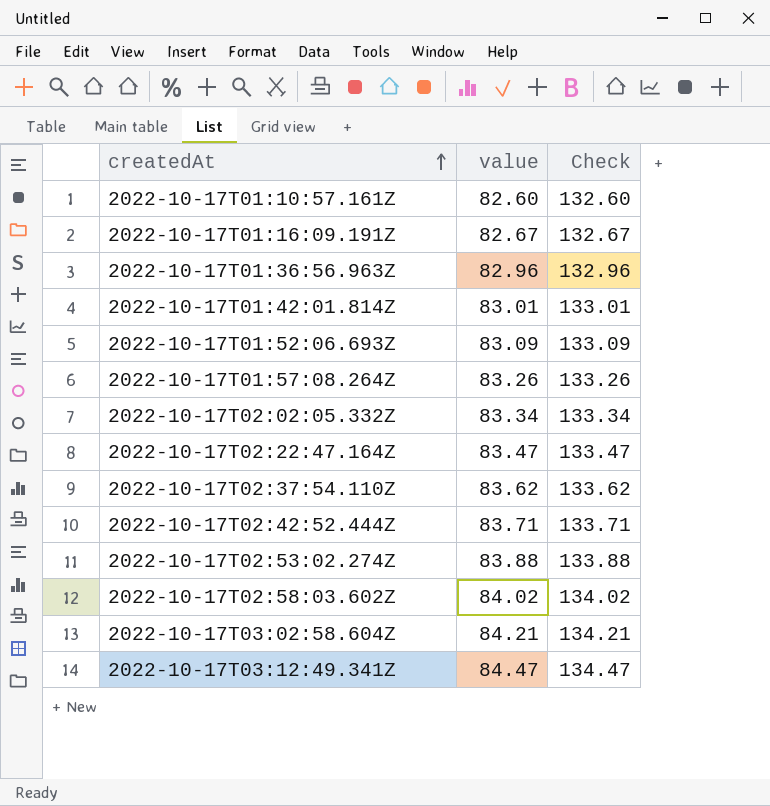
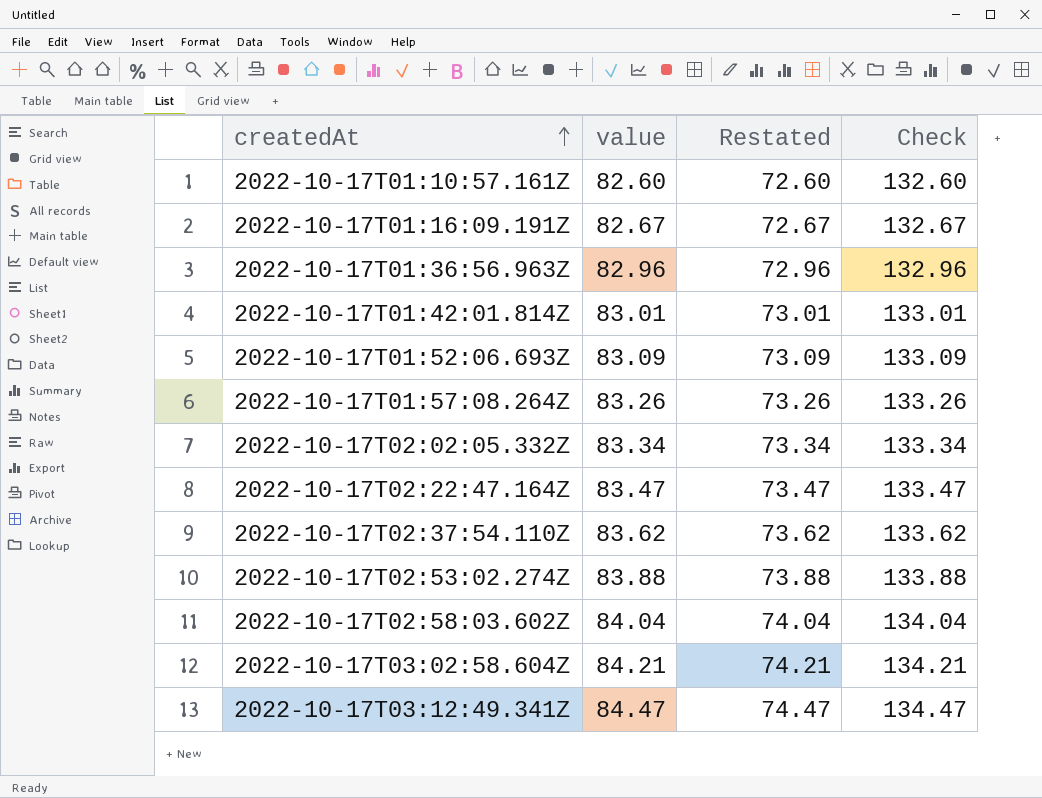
column Restated | formula: none -> [value] - 10
row 2022-10-17T02:42:52.444Z: 83.71 | 133.71 -> none
2022-10-17T02:58:03.602Z | value: 84.02 -> 84.04
2022-10-17T02:58:03.602Z | Check: 134.02 -> 134.04

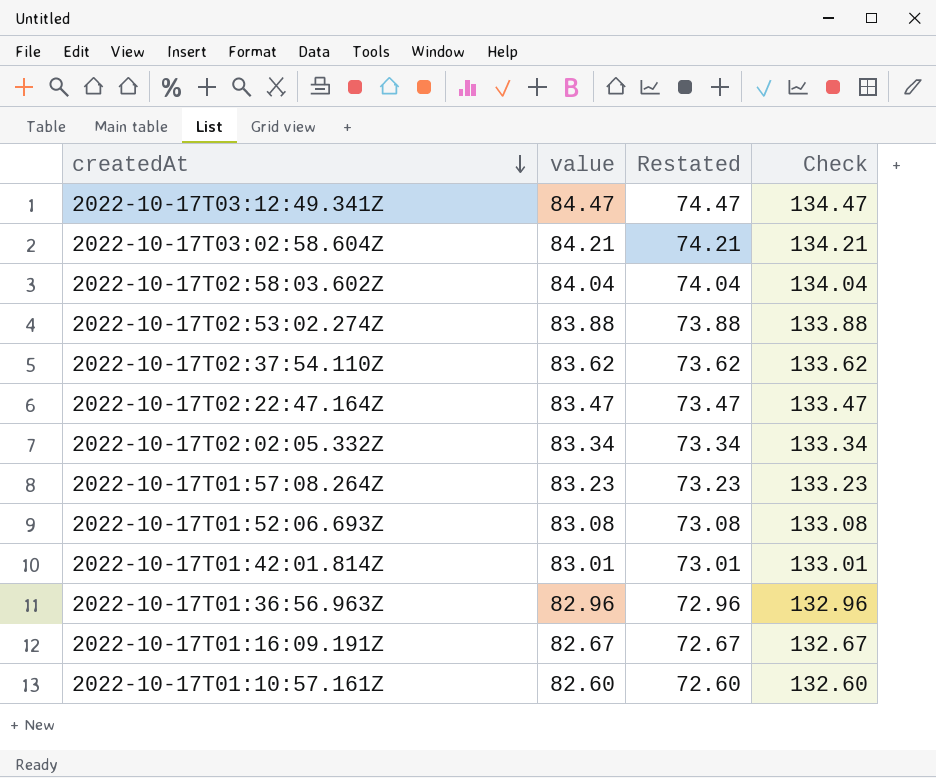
row order: createdAt ascending -> createdAt descending
2022-10-17T01:57:08.264Z | value: 83.26 -> 83.23
2022-10-17T01:57:08.264Z | Restated: 73.26 -> 73.23
2022-10-17T01:57:08.264Z | Check: 133.26 -> 133.23
2022-10-17T01:52:06.693Z | value: 83.09 -> 83.08
2022-10-17T01:52:06.693Z | Restated: 73.09 -> 73.08
2022-10-17T01:52:06.693Z | Check: 133.09 -> 133.08

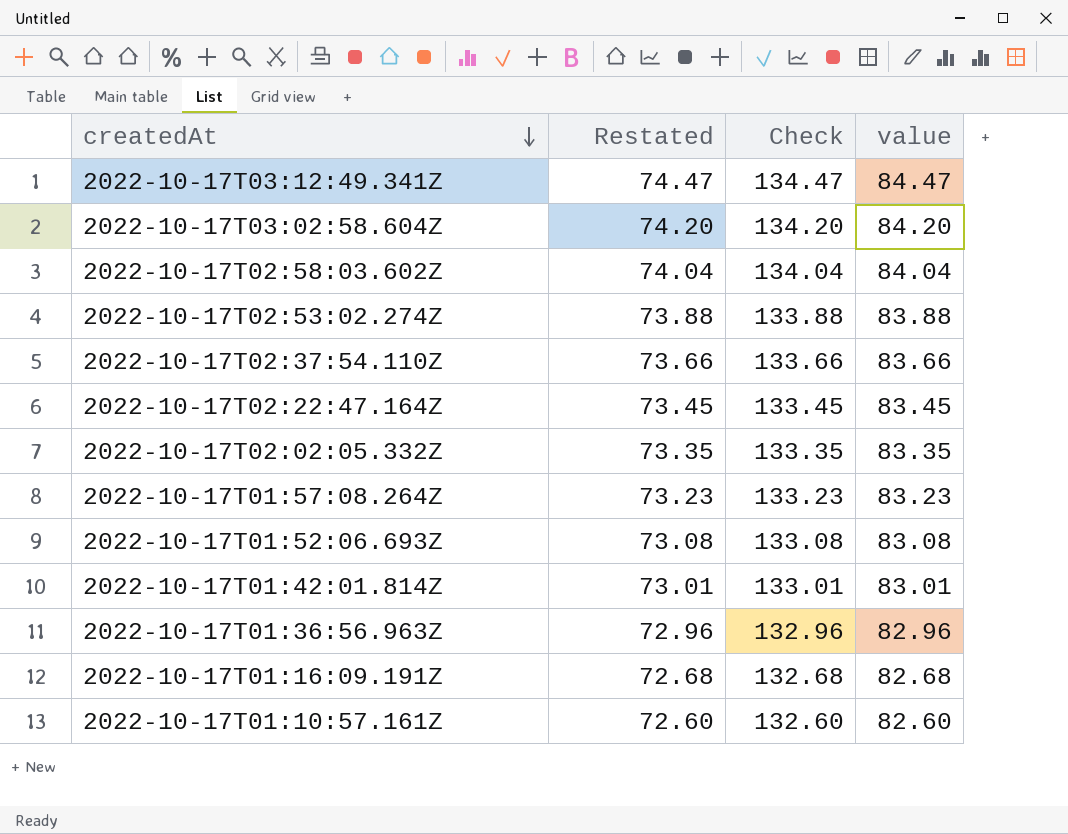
column value | position: 2 -> 4
2022-10-17T03:02:58.604Z | Restated: 74.21 -> 74.20
2022-10-17T03:02:58.604Z | Check: 134.21 -> 134.20
2022-10-17T03:02:58.604Z | value: 84.21 -> 84.20
2022-10-17T02:37:54.110Z | Restated: 73.62 -> 73.66
2022-10-17T02:37:54.110Z | Check: 133.62 -> 133.66
2022-10-17T02:37:54.110Z | value: 83.62 -> 83.66
2022-10-17T02:22:47.164Z | Restated: 73.47 -> 73.45
2022-10-17T02:22:47.164Z | Check: 133.47 -> 133.45
2022-10-17T02:22:47.164Z | value: 83.47 -> 83.45
2022-10-17T02:02:05.332Z | Restated: 73.34 -> 73.35
2022-10-17T02:02:05.332Z | Check: 133.34 -> 133.35
2022-10-17T02:02:05.332Z | value: 83.34 -> 83.35
2022-10-17T01:16:09.191Z | Restated: 72.67 -> 72.68
2022-10-17T01:16:09.191Z | Check: 132.67 -> 132.68
2022-10-17T01:16:09.191Z | value: 82.67 -> 82.68

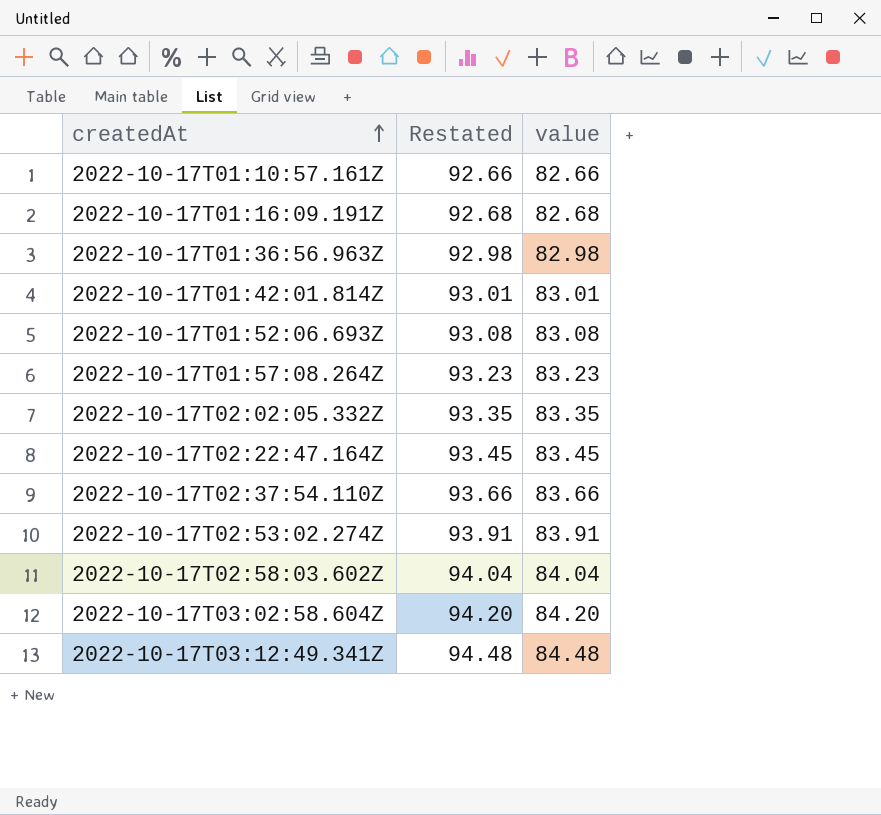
row order: createdAt descending -> createdAt ascending
column Check | formula: [value] + 50 -> none
column Restated | formula: [value] - 10 -> [value] + 10
2022-10-17T01:10:57.161Z | value: 82.60 -> 82.66
2022-10-17T01:36:56.963Z | value: 82.96 -> 82.98
2022-10-17T02:53:02.274Z | value: 83.88 -> 83.91
2022-10-17T03:12:49.341Z | value: 84.47 -> 84.48

